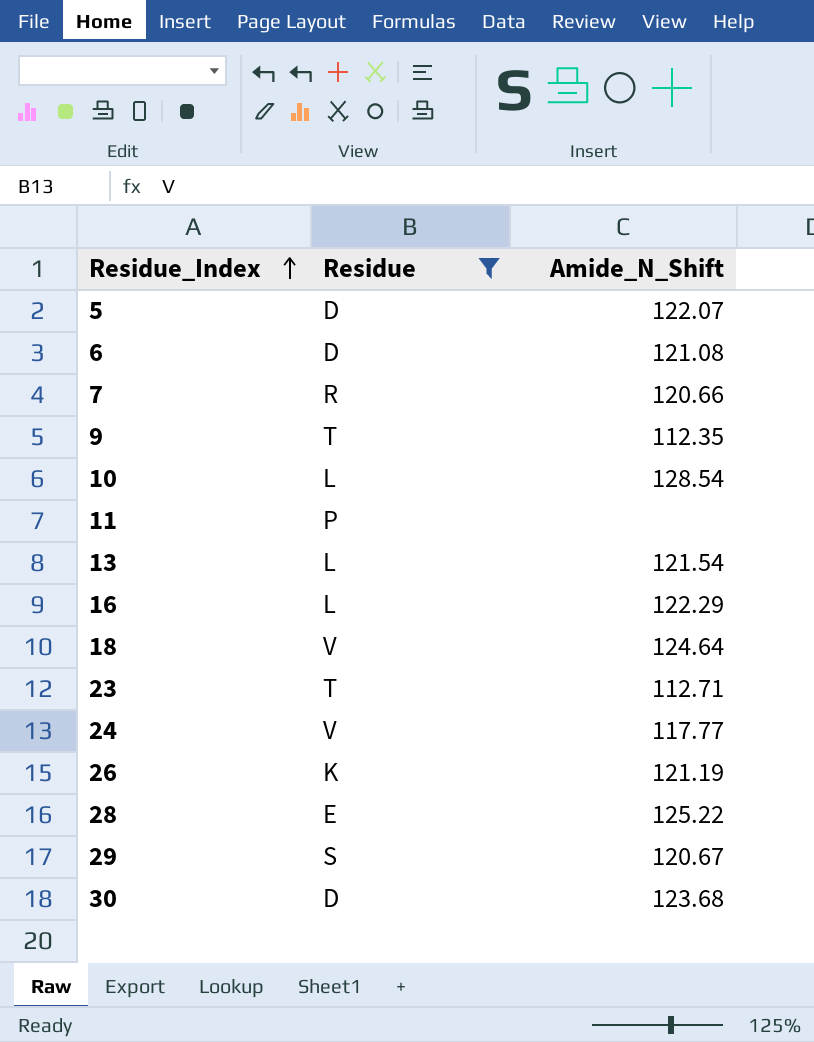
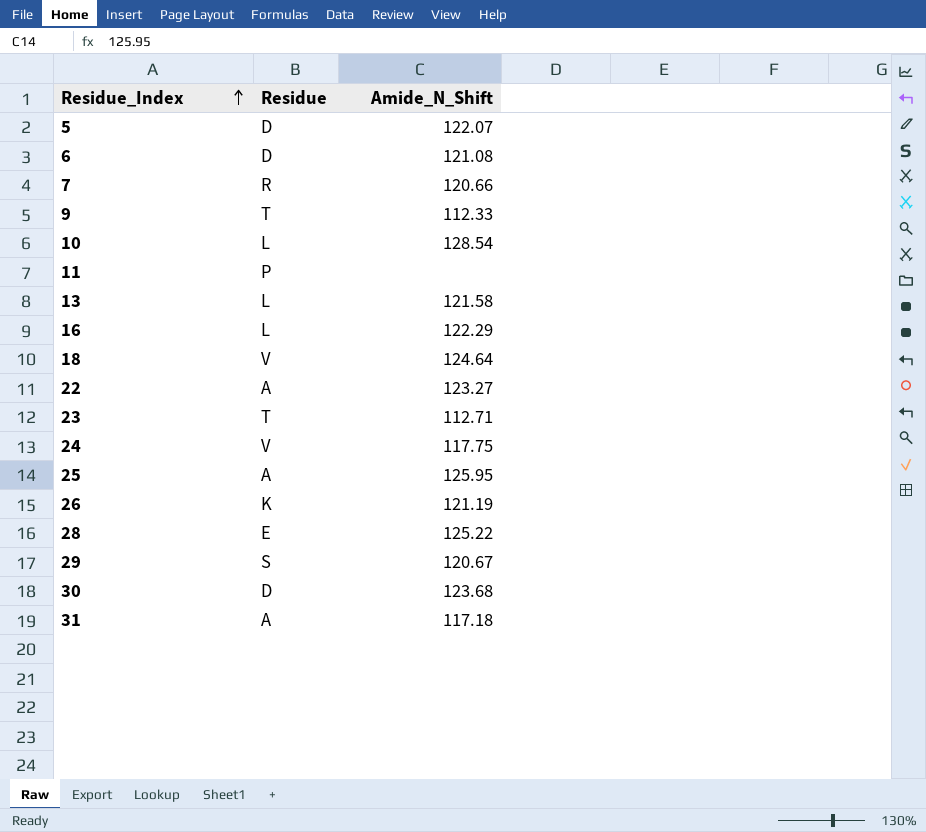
filter: Residue != A -> none
9 | Amide_N_Shift: 112.35 -> 112.33
13 | Amide_N_Shift: 121.54 -> 121.58
24 | Amide_N_Shift: 117.77 -> 117.75

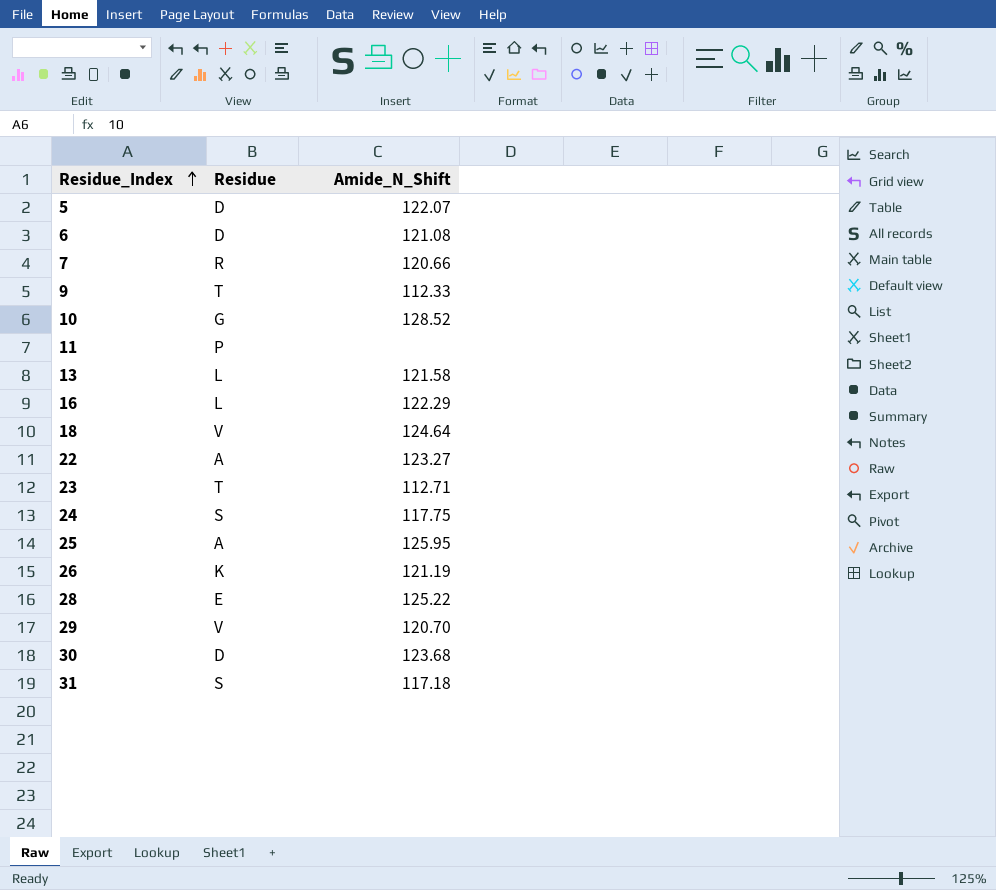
10 | Residue: L -> G
10 | Amide_N_Shift: 128.54 -> 128.52
24 | Residue: V -> S
29 | Residue: S -> V
29 | Amide_N_Shift: 120.67 -> 120.70
31 | Residue: A -> S

